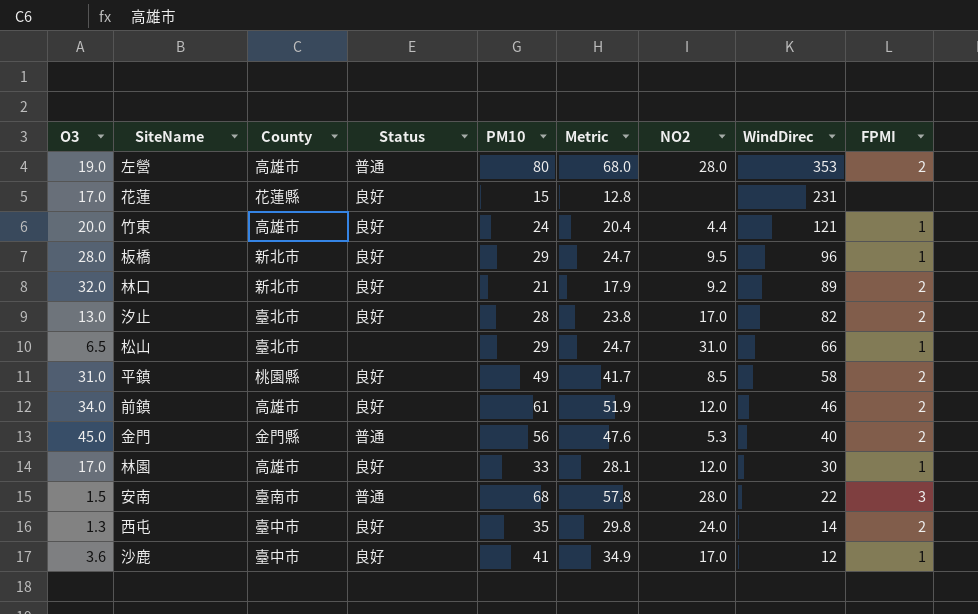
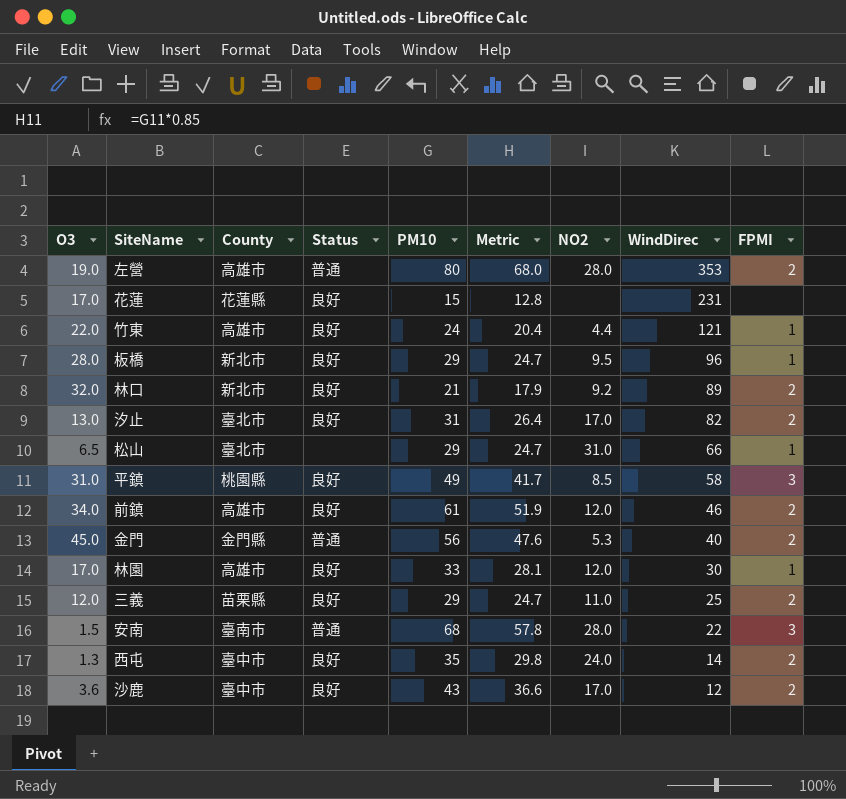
竹東 | O3: 20.0 -> 22.0
汐止 | PM10: 28 -> 31
汐止 | Metric: 23.8 -> 26.4
平鎮 | FPMI: 2 -> 3
row 三義: none -> 12.0 | 苗栗縣 | 良好 | 29 | 24.7 | 11.0 | 25 | 2
沙鹿 | PM10: 41 -> 43
沙鹿 | Metric: 34.9 -> 36.6
沙鹿 | FPMI: 1 -> 2

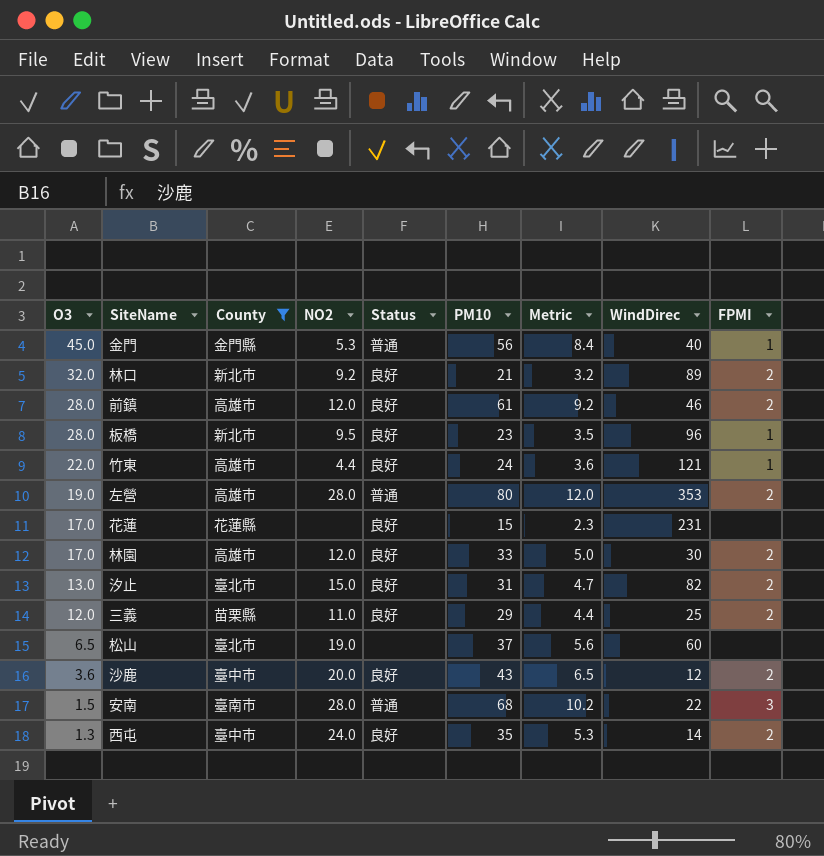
filter: none -> County != 桃園縣
row order: WindDirec descending -> O3 descending
column NO2 | position: 7 -> 4
column Metric | formula: [PM10] * 0.85 -> [PM10] * 0.15
金門 | FPMI: 2 -> 1
前鎮 | O3: 34.0 -> 28.0
板橋 | PM10: 29 -> 23
林園 | FPMI: 1 -> 2
汐止 | NO2: 17.0 -> 15.0
松山 | NO2: 31.0 -> 19.0
松山 | PM10: 29 -> 37
松山 | WindDirec: 66 -> 60
松山 | FPMI: 1 -> none
沙鹿 | NO2: 17.0 -> 20.0

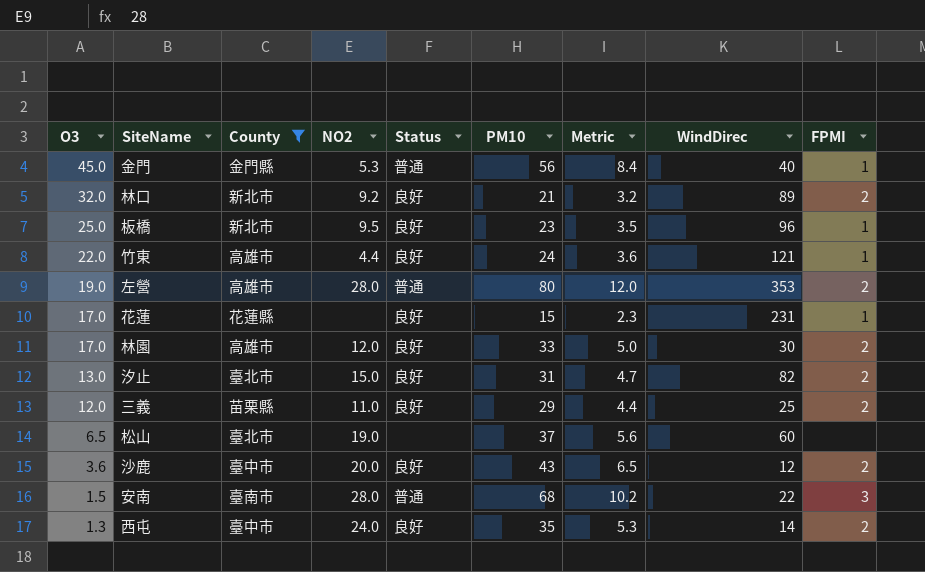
row 前鎮: 28.0 | 高雄市 | 12.0 | 良好 | 61 | 9.2 | 46 | 2 -> none
板橋 | O3: 28.0 -> 25.0
花蓮 | FPMI: none -> 1

